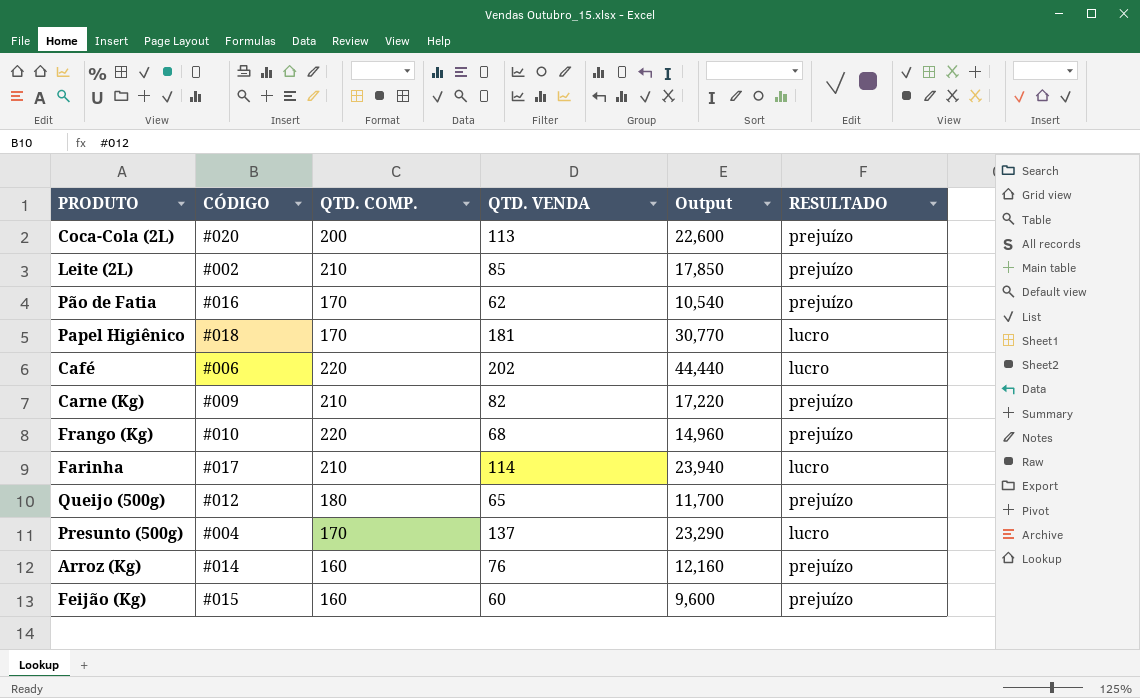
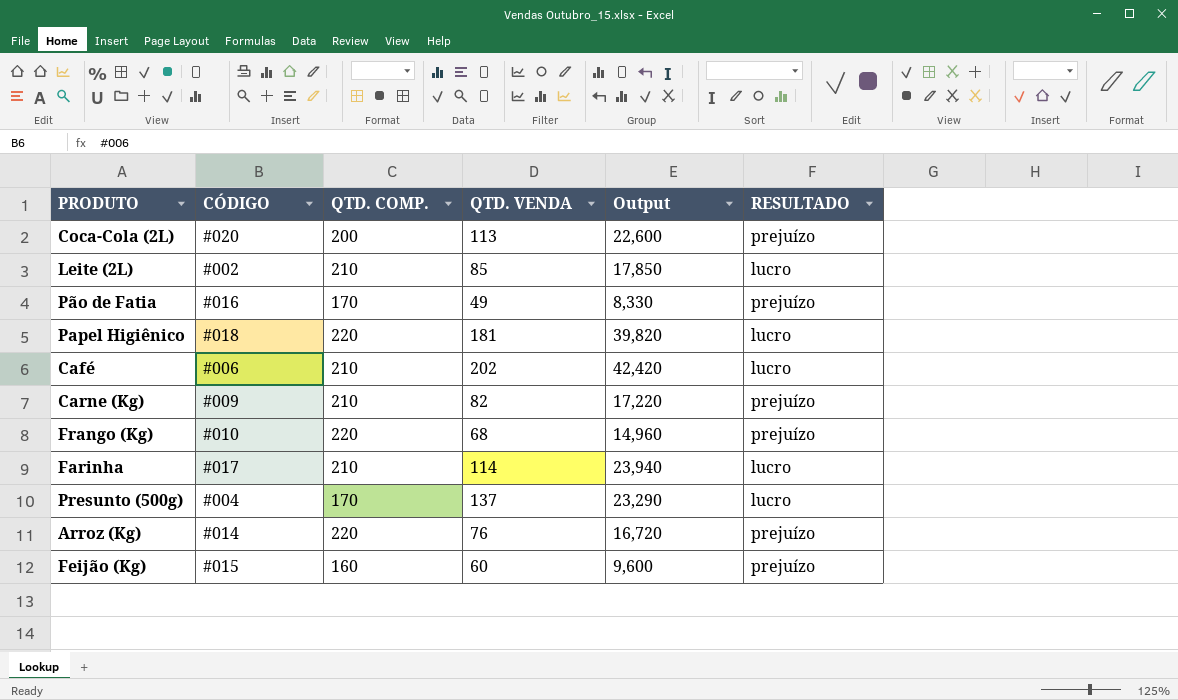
row Queijo (500g): #012 | 180 | 65 | 11,700 | prejuízo -> none
Leite (2L) | RESULTADO: prejuízo -> lucro
Pão de Fatia | QTD. VENDA: 62 -> 49
Pão de Fatia | Output: 10,540 -> 8,330
Papel Higiênico | QTD. COMP.: 170 -> 220
Papel Higiênico | Output: 30,770 -> 39,820
Café | QTD. COMP.: 220 -> 210
Café | Output: 44,440 -> 42,420
Arroz (Kg) | QTD. COMP.: 160 -> 220
Arroz (Kg) | Output: 12,160 -> 16,720

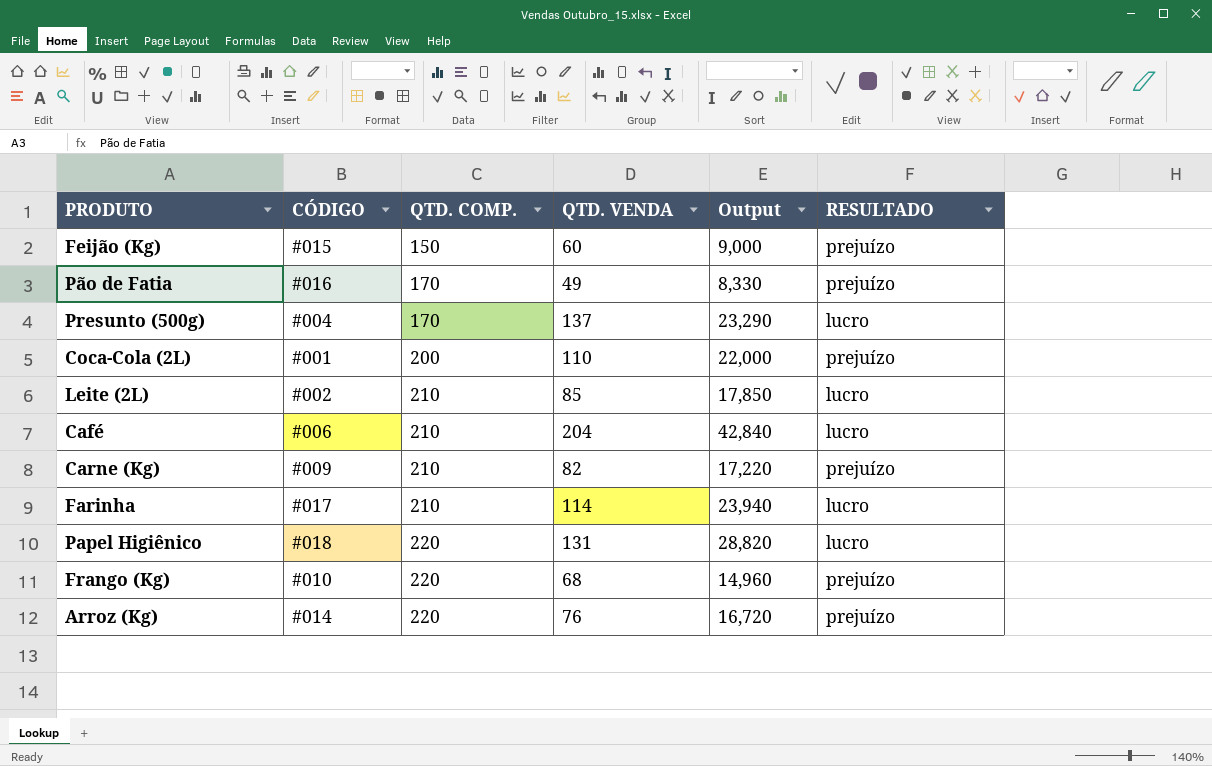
row order: none -> QTD. COMP. ascending
Feijão (Kg) | QTD. COMP.: 160 -> 150
Feijão (Kg) | Output: 9,600 -> 9,000
Coca-Cola (2L) | CÓDIGO: #020 -> #001
Coca-Cola (2L) | QTD. VENDA: 113 -> 110
Coca-Cola (2L) | Output: 22,600 -> 22,000
Café | QTD. VENDA: 202 -> 204
Café | Output: 42,420 -> 42,840
Papel Higiênico | QTD. VENDA: 181 -> 131
Papel Higiênico | Output: 39,820 -> 28,820

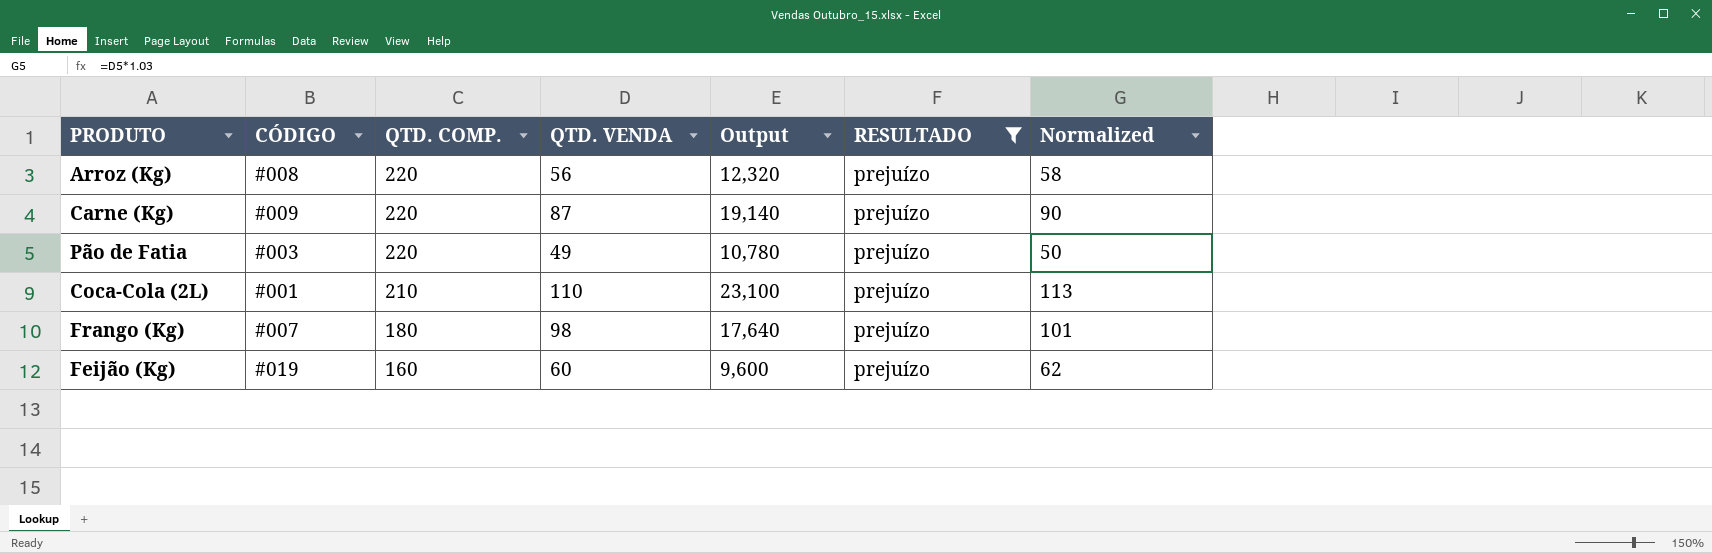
filter: none -> RESULTADO = prejuízo
row order: QTD. COMP. ascending -> QTD. COMP. descending
column Normalized | formula: none -> [QTD. VENDA] * 1.03
Arroz (Kg) | CÓDIGO: #014 -> #008
Arroz (Kg) | QTD. VENDA: 76 -> 56
Arroz (Kg) | Output: 16,720 -> 12,320
Carne (Kg) | QTD. COMP.: 210 -> 220
Carne (Kg) | QTD. VENDA: 82 -> 87
Carne (Kg) | Output: 17,220 -> 19,140
Pão de Fatia | CÓDIGO: #016 -> #003
Pão de Fatia | QTD. COMP.: 170 -> 220
Pão de Fatia | Output: 8,330 -> 10,780
Coca-Cola (2L) | QTD. COMP.: 200 -> 210
Coca-Cola (2L) | Output: 22,000 -> 23,100
Frango (Kg) | CÓDIGO: #010 -> #007
Frango (Kg) | QTD. COMP.: 220 -> 180
Frango (Kg) | QTD. VENDA: 68 -> 98
Frango (Kg) | Output: 14,960 -> 17,640
Feijão (Kg) | CÓDIGO: #015 -> #019
Feijão (Kg) | QTD. COMP.: 150 -> 160
Feijão (Kg) | Output: 9,000 -> 9,600

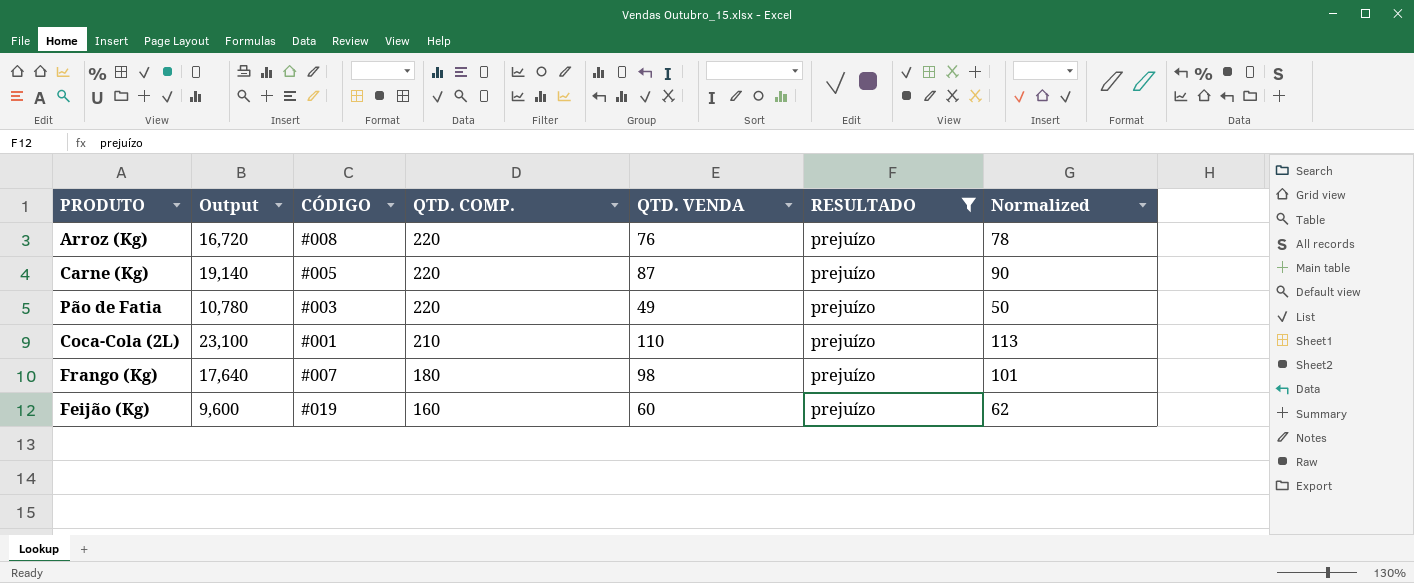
column Output | position: 5 -> 2
Arroz (Kg) | Output: 12,320 -> 16,720
Arroz (Kg) | QTD. VENDA: 56 -> 76
Arroz (Kg) | Normalized: 58 -> 78
Carne (Kg) | CÓDIGO: #009 -> #005

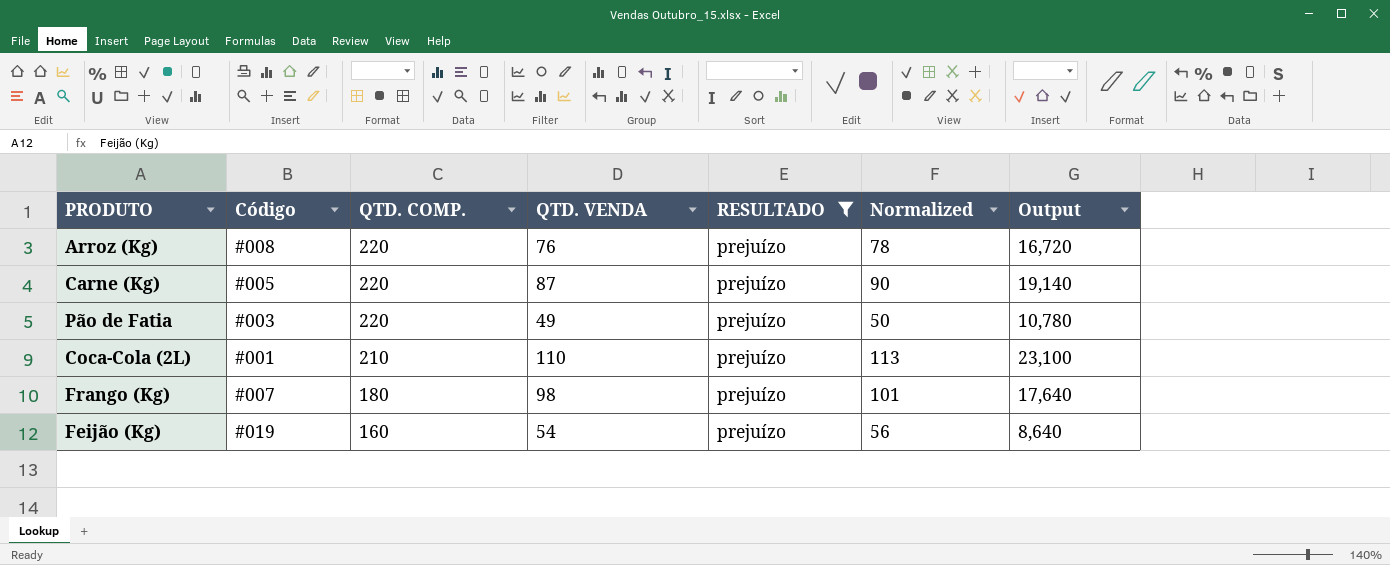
column name: CÓDIGO -> Código
column Output | position: 2 -> 7
Feijão (Kg) | QTD. VENDA: 60 -> 54
Feijão (Kg) | Normalized: 62 -> 56
Feijão (Kg) | Output: 9,600 -> 8,640

